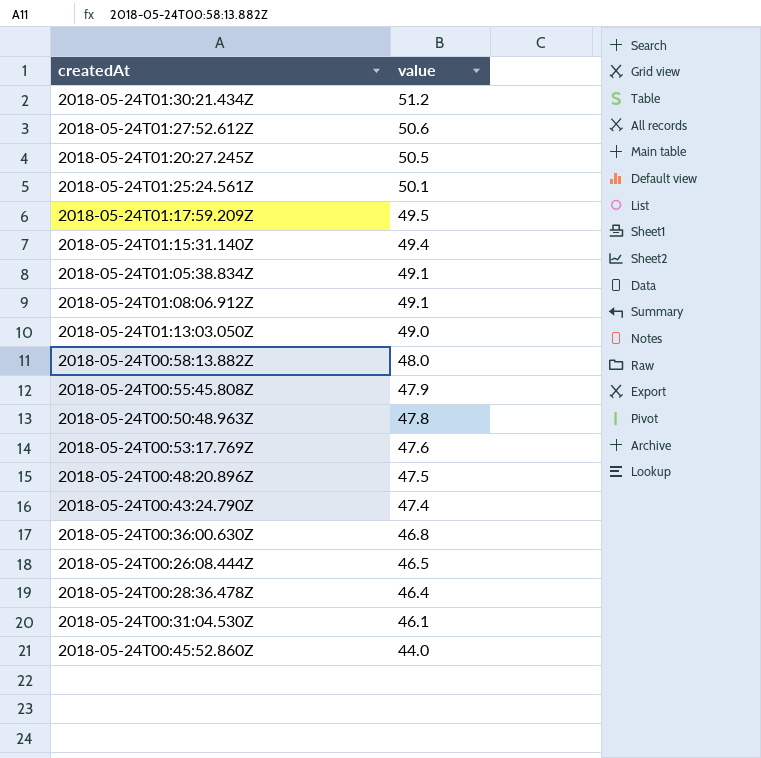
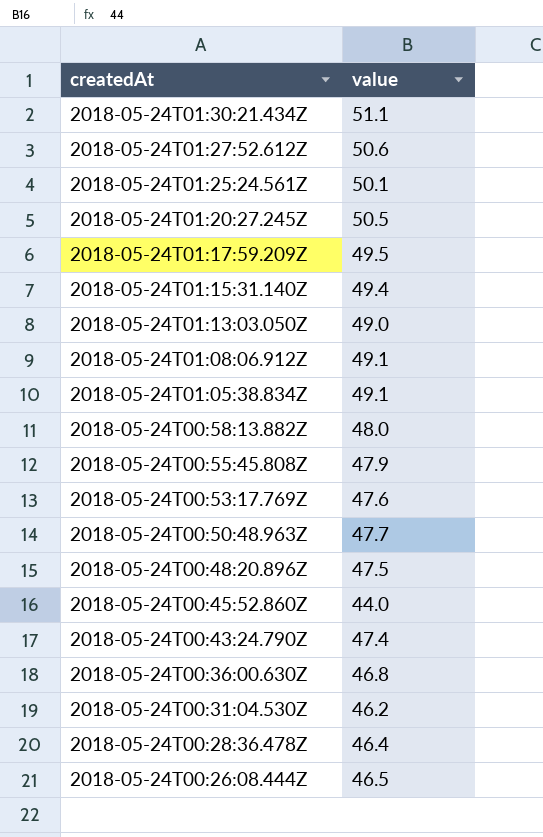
row order: value descending -> createdAt descending
2018-05-24T01:30:21.434Z | value: 51.2 -> 51.1
2018-05-24T00:50:48.963Z | value: 47.8 -> 47.7
2018-05-24T00:31:04.530Z | value: 46.1 -> 46.2

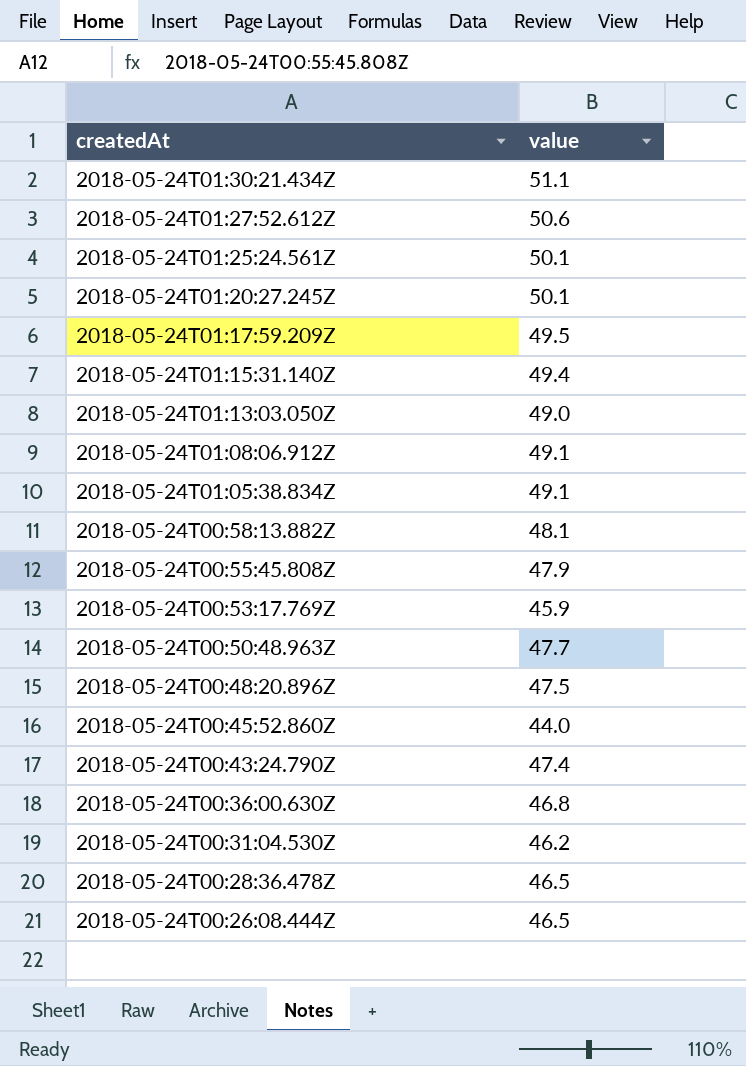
2018-05-24T01:20:27.245Z | value: 50.5 -> 50.1
2018-05-24T00:58:13.882Z | value: 48.0 -> 48.1
2018-05-24T00:53:17.769Z | value: 47.6 -> 45.9
2018-05-24T00:28:36.478Z | value: 46.4 -> 46.5

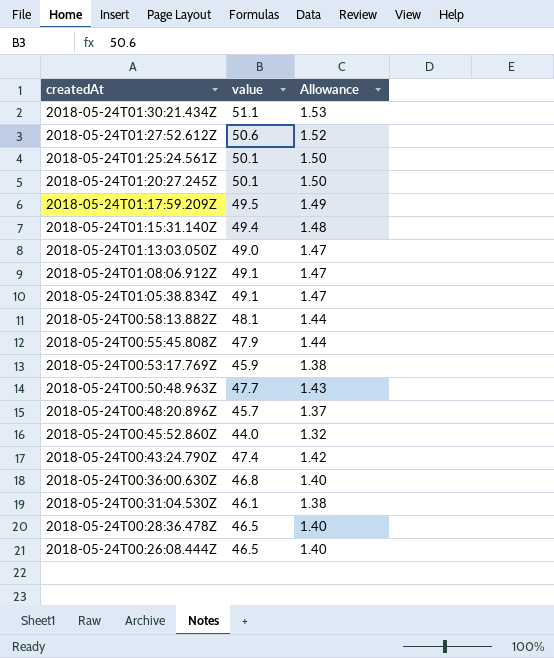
column Allowance | formula: none -> [value] * 0.03
2018-05-24T00:48:20.896Z | value: 47.5 -> 45.7
2018-05-24T00:31:04.530Z | value: 46.2 -> 46.1

